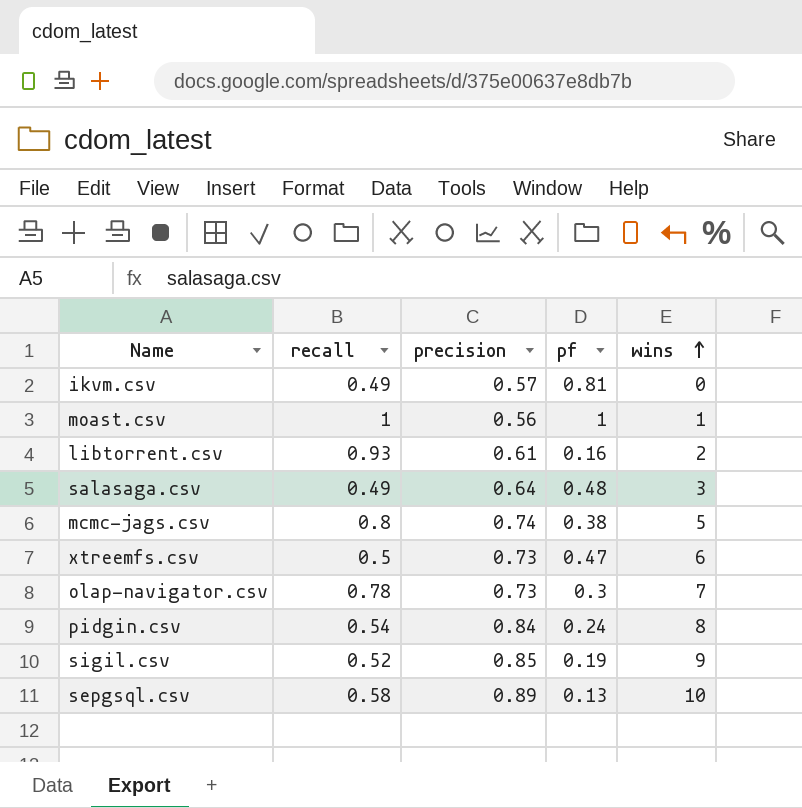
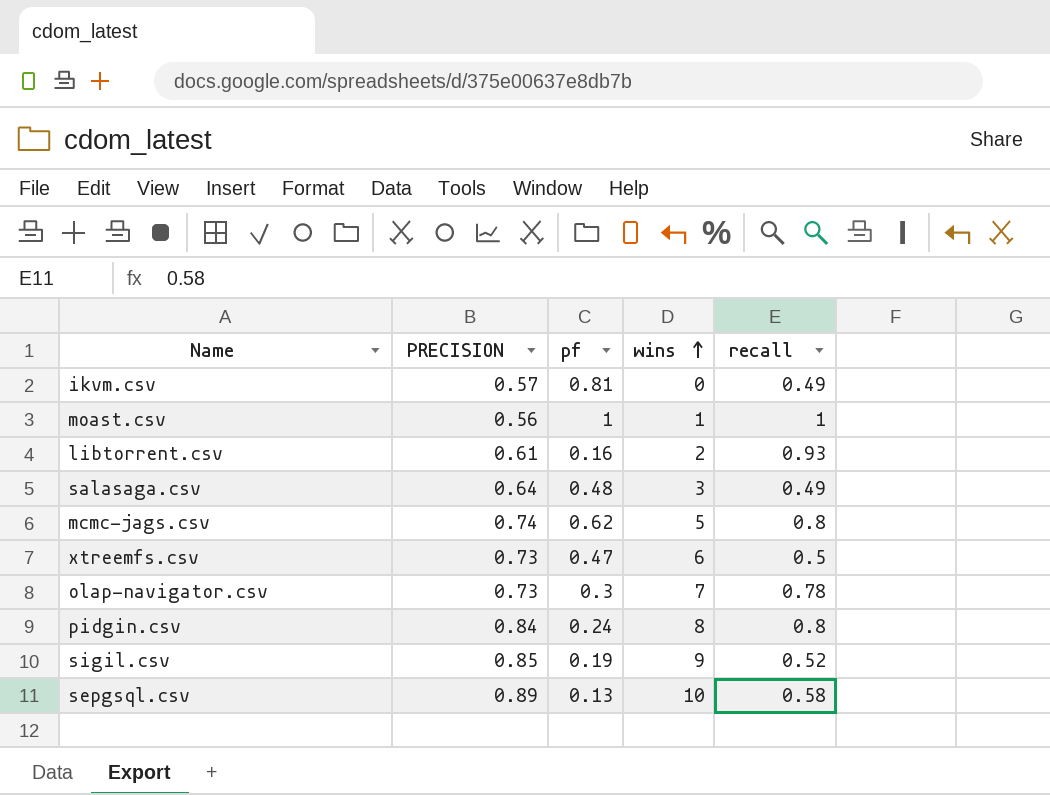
column name: precision -> PRECISION
column recall | position: 2 -> 5
mcmc-jags.csv | pf: 0.38 -> 0.62
pidgin.csv | recall: 0.54 -> 0.8

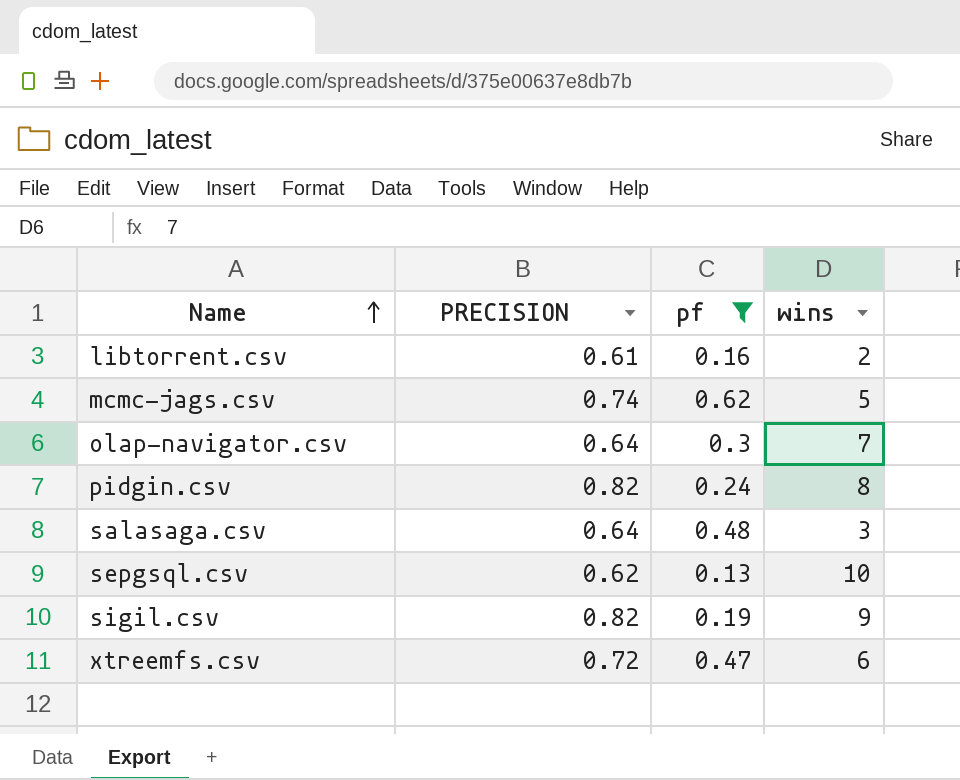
filter: none -> pf <= 0.62
row order: wins ascending -> Name ascending
column recall | position: 5 -> none
olap-navigator.csv | PRECISION: 0.73 -> 0.64
pidgin.csv | PRECISION: 0.84 -> 0.82
sepgsql.csv | PRECISION: 0.89 -> 0.62
sigil.csv | PRECISION: 0.85 -> 0.82
xtreemfs.csv | PRECISION: 0.73 -> 0.72

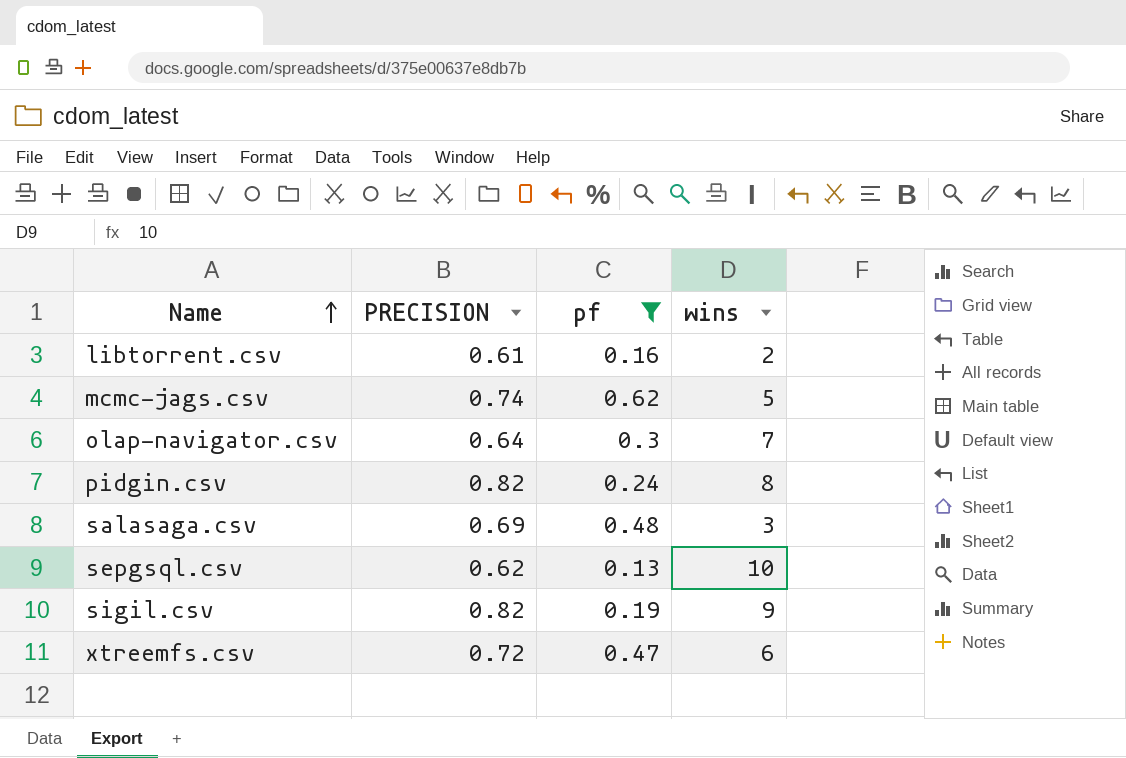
salasaga.csv | PRECISION: 0.64 -> 0.69

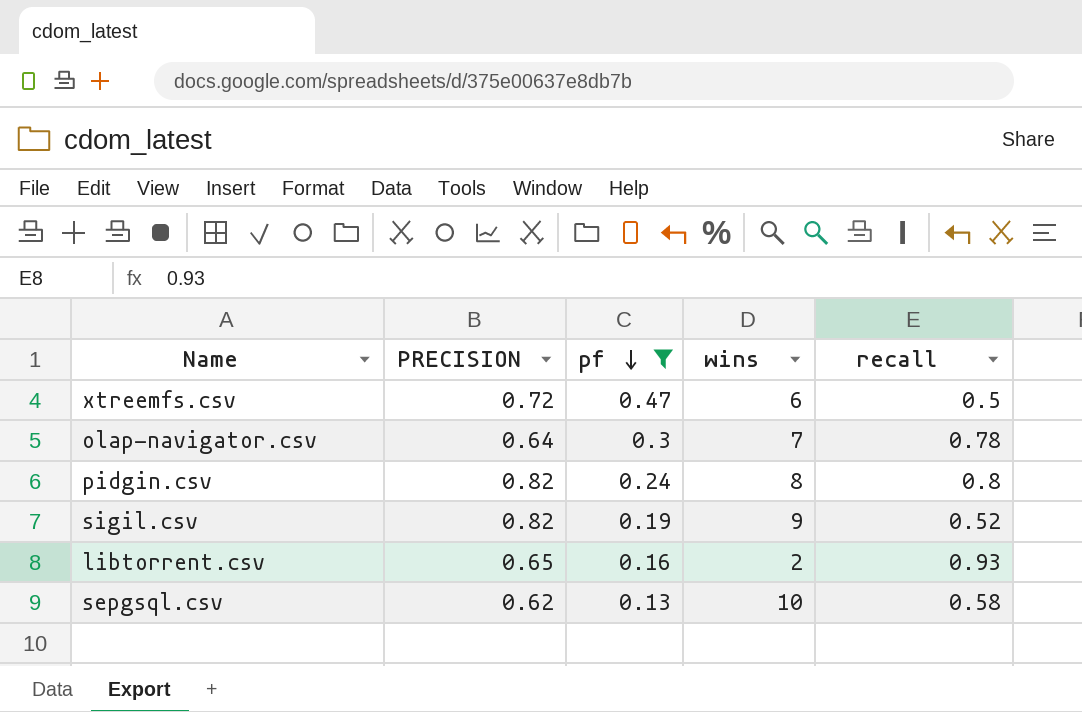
row order: Name ascending -> pf descending
column recall | position: none -> 5
row mcmc-jags.csv: 0.74 | 0.62 | 5 -> none
row salasaga.csv: 0.69 | 0.48 | 3 -> none
libtorrent.csv | PRECISION: 0.61 -> 0.65

